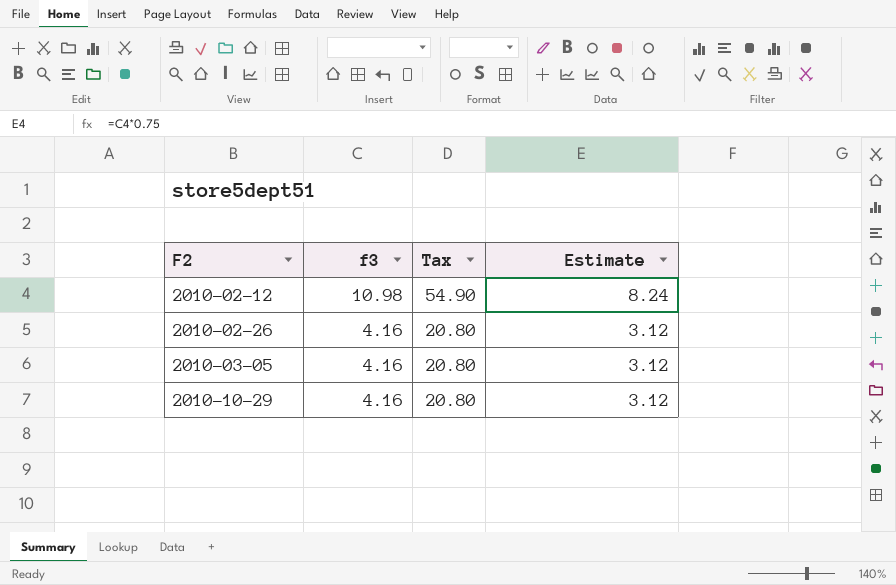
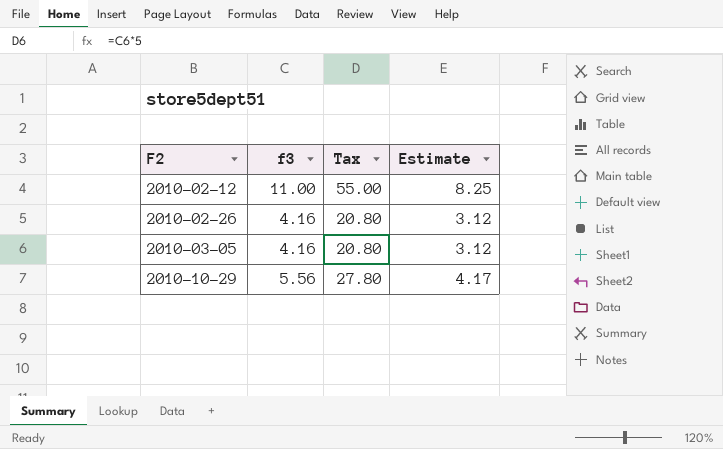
2010-02-12 | f3: 10.98 -> 11.00
2010-02-12 | Tax: 54.90 -> 55.00
2010-02-12 | Estimate: 8.24 -> 8.25
2010-10-29 | f3: 4.16 -> 5.56
2010-10-29 | Tax: 20.80 -> 27.80
2010-10-29 | Estimate: 3.12 -> 4.17

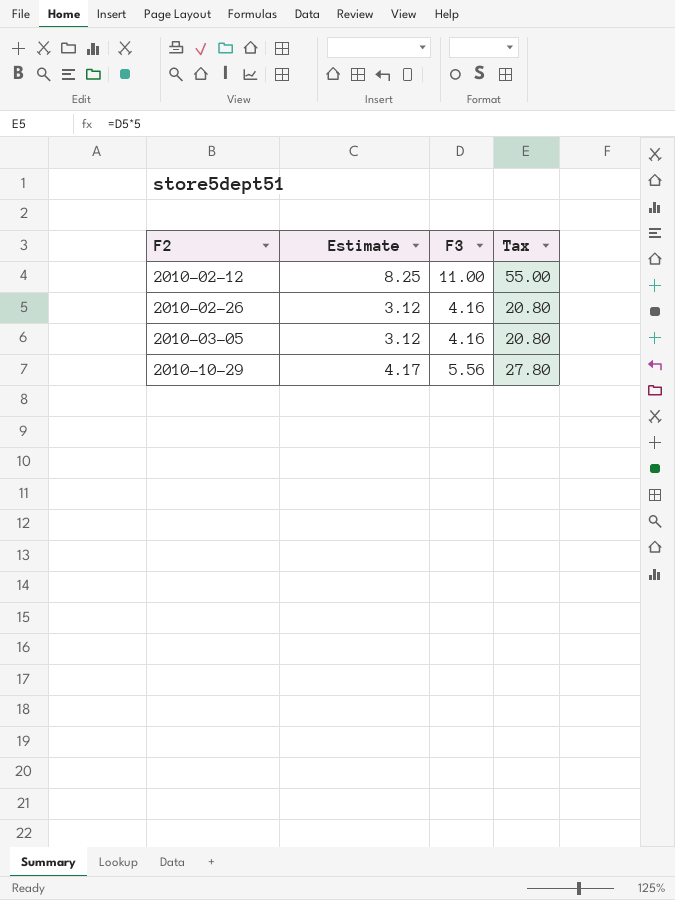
column Estimate | position: 4 -> 2
column name: f3 -> F3

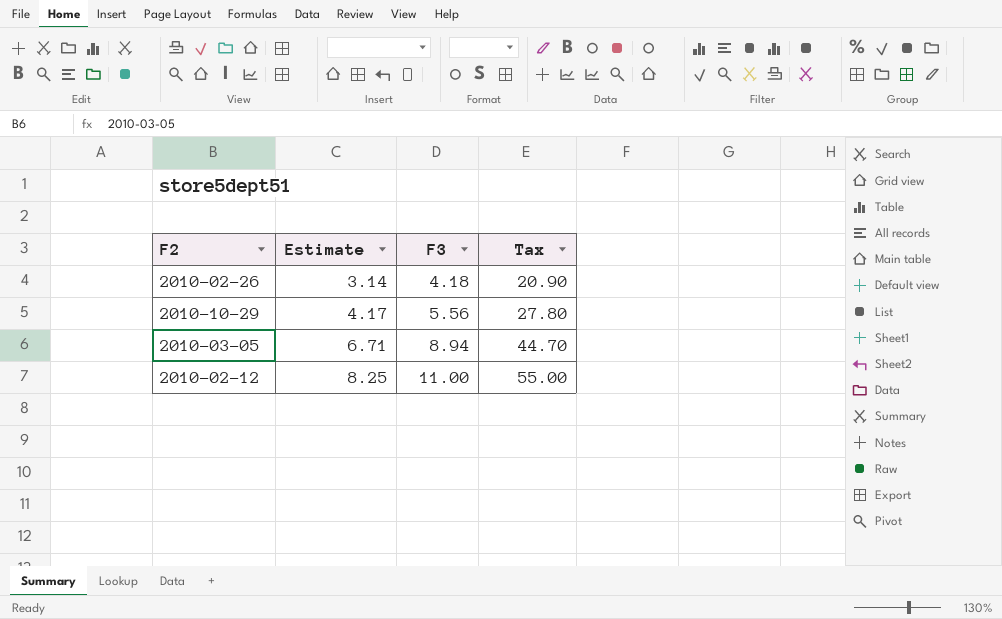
row order: F2 ascending -> Estimate ascending
2010-02-26 | Estimate: 3.12 -> 3.14
2010-02-26 | F3: 4.16 -> 4.18
2010-02-26 | Tax: 20.80 -> 20.90
2010-03-05 | Estimate: 3.12 -> 6.71
2010-03-05 | F3: 4.16 -> 8.94
2010-03-05 | Tax: 20.80 -> 44.70

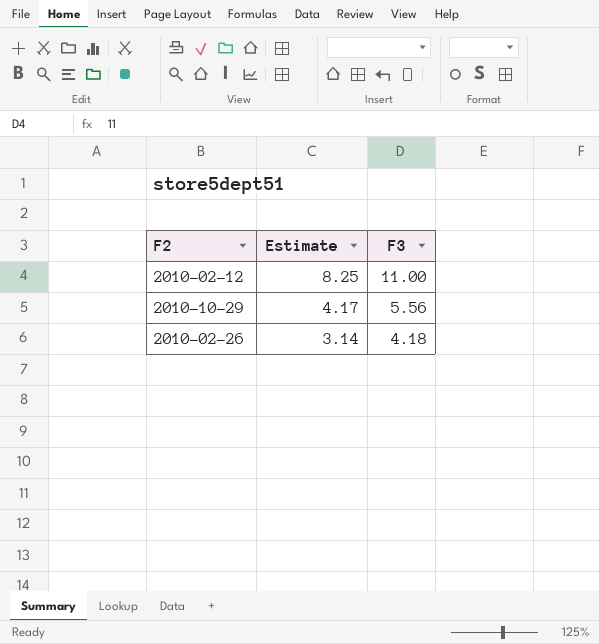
row order: Estimate ascending -> Estimate descending
column Tax | formula: [F3] * 5 -> none
row 2010-03-05: 6.71 | 8.94 | 44.70 -> none

